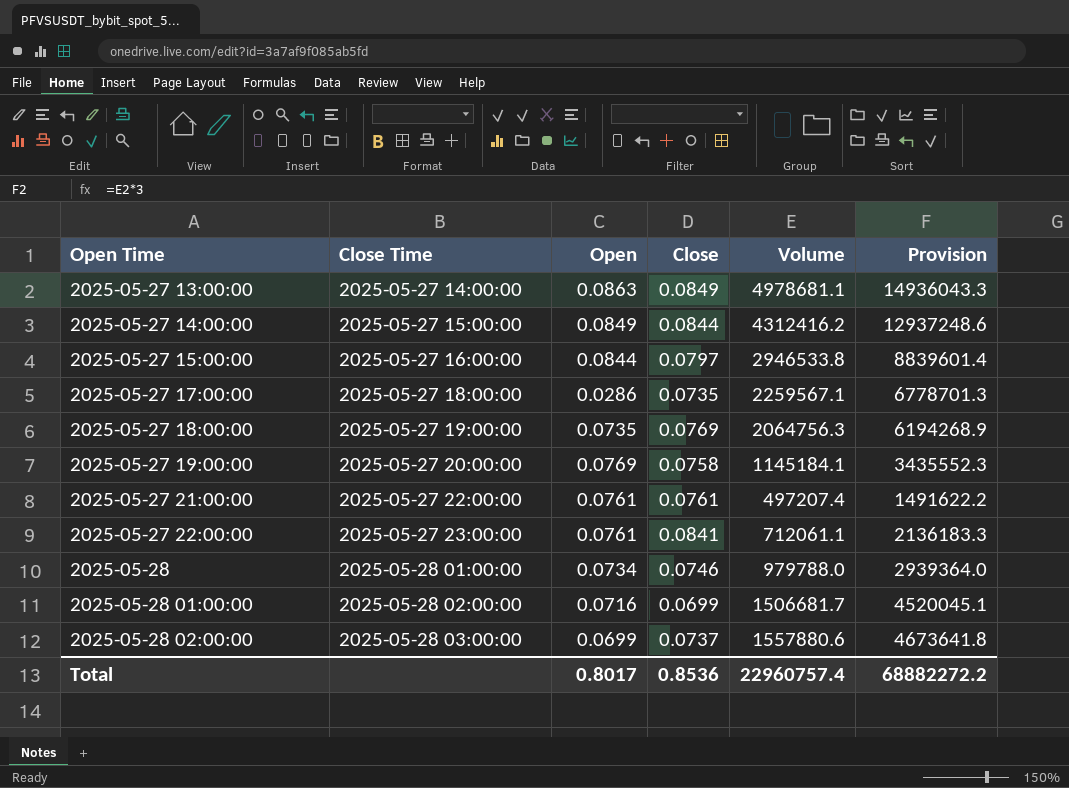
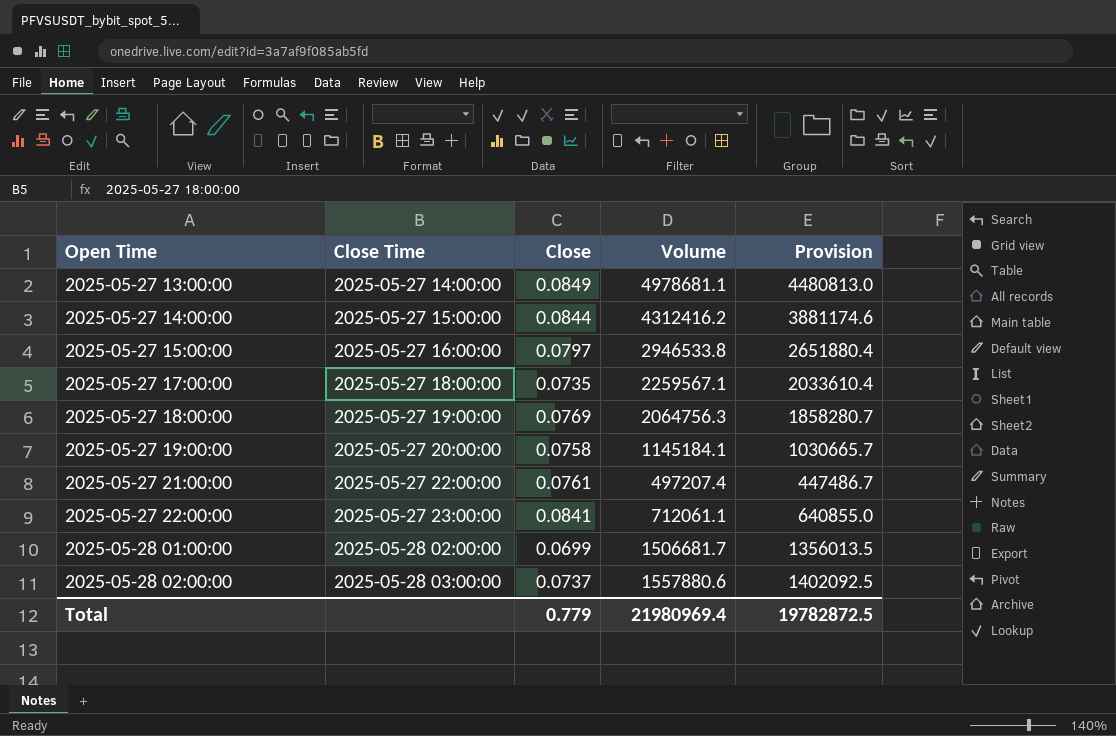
column Open | position: 3 -> none
column Provision | formula: [Volume] * 3 -> [Volume] * 0.9
row 2025-05-28: 2025-05-28 01:00:00 | 0.0734 | 0.0746 | 979788.0 | 2939364.0 -> none
Total | Close: 0.8536 -> 0.779
Total | Volume: 22960757.4 -> 21980969.4
Total | Provision: 68882272.2 -> 19782872.5

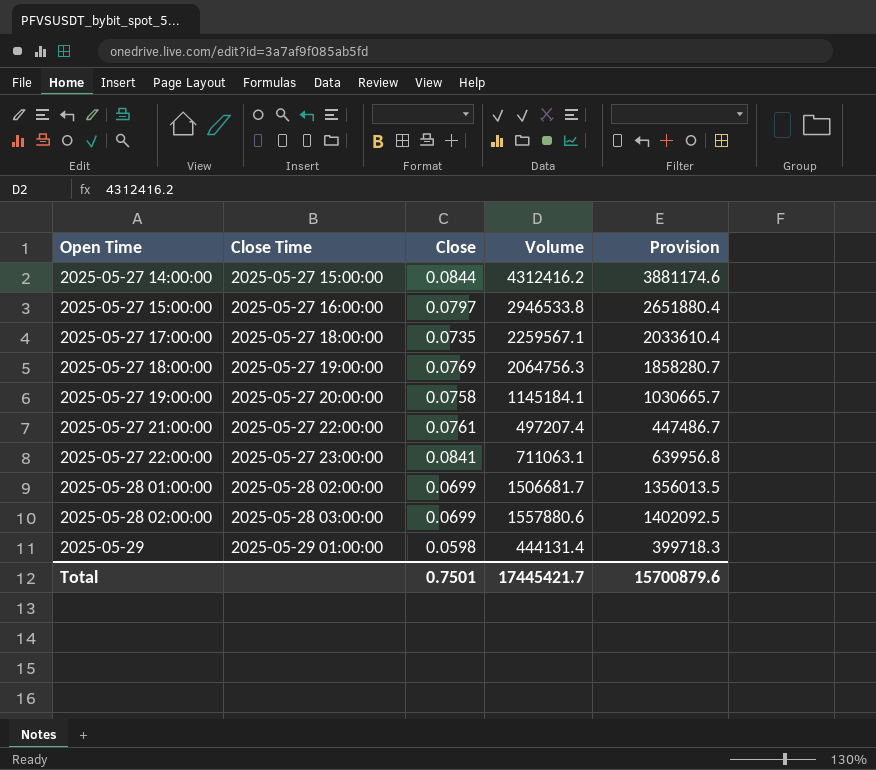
row 2025-05-27 13:00:00: 2025-05-27 14:00:00 | 0.0849 | 4978681.1 | 4480813.0 -> none
2025-05-27 22:00:00 | Volume: 712061.1 -> 711063.1
2025-05-27 22:00:00 | Provision: 640855.0 -> 639956.8
2025-05-28 02:00:00 | Close: 0.0737 -> 0.0699
row 2025-05-29: none -> 2025-05-29 01:00:00 | 0.0598 | 444131.4 | 399718.3
Total | Close: 0.779 -> 0.7501
Total | Volume: 21980969.4 -> 17445421.7
Total | Provision: 19782872.5 -> 15700879.6

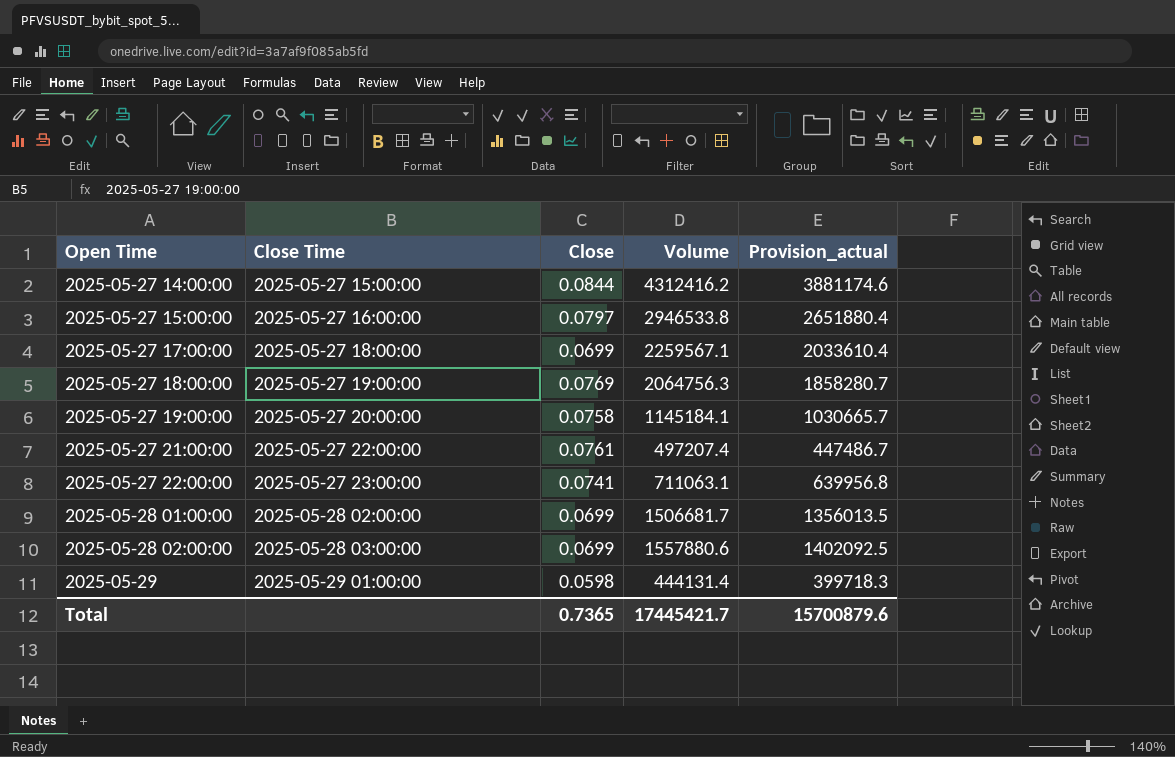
column name: Provision -> Provision_actual
2025-05-27 17:00:00 | Close: 0.0735 -> 0.0699
2025-05-27 22:00:00 | Close: 0.0841 -> 0.0741
Total | Close: 0.7501 -> 0.7365

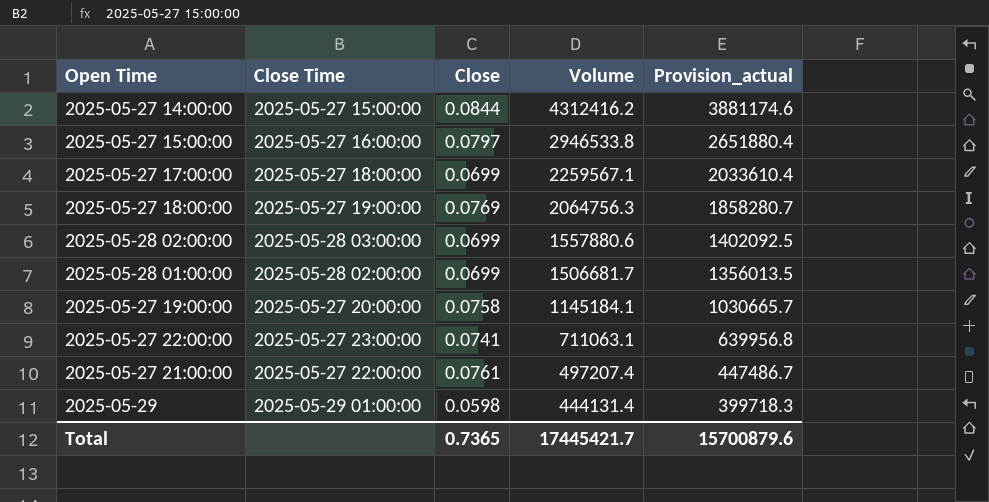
row order: Open Time ascending -> Volume descending

